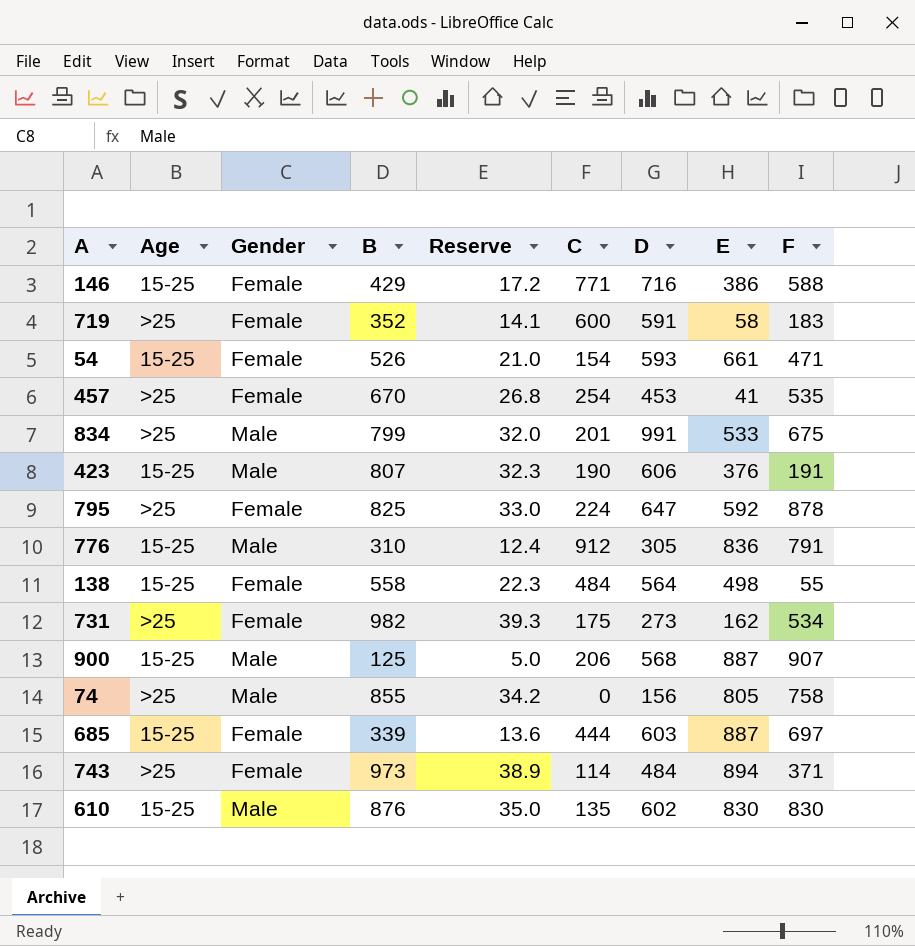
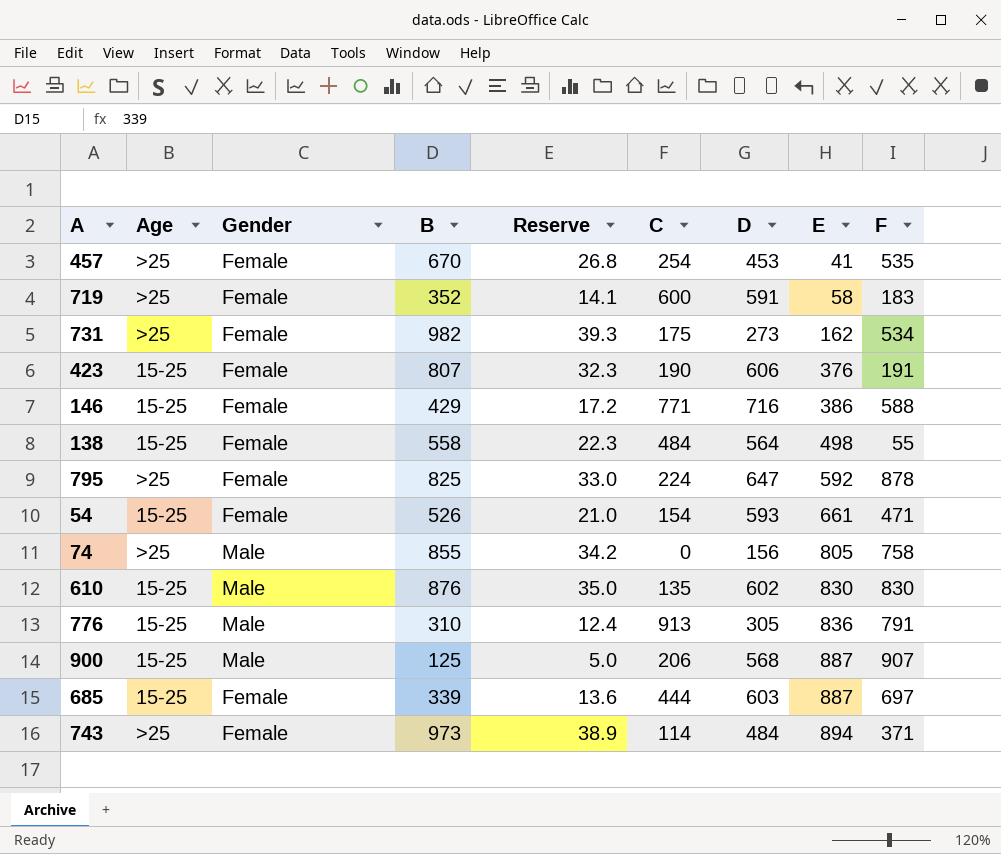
row order: none -> E ascending
row 834: >25 | Male | 799 | 32.0 | 201 | 991 | 533 | 675 -> none
423 | Gender: Male -> Female
776 | C: 912 -> 913

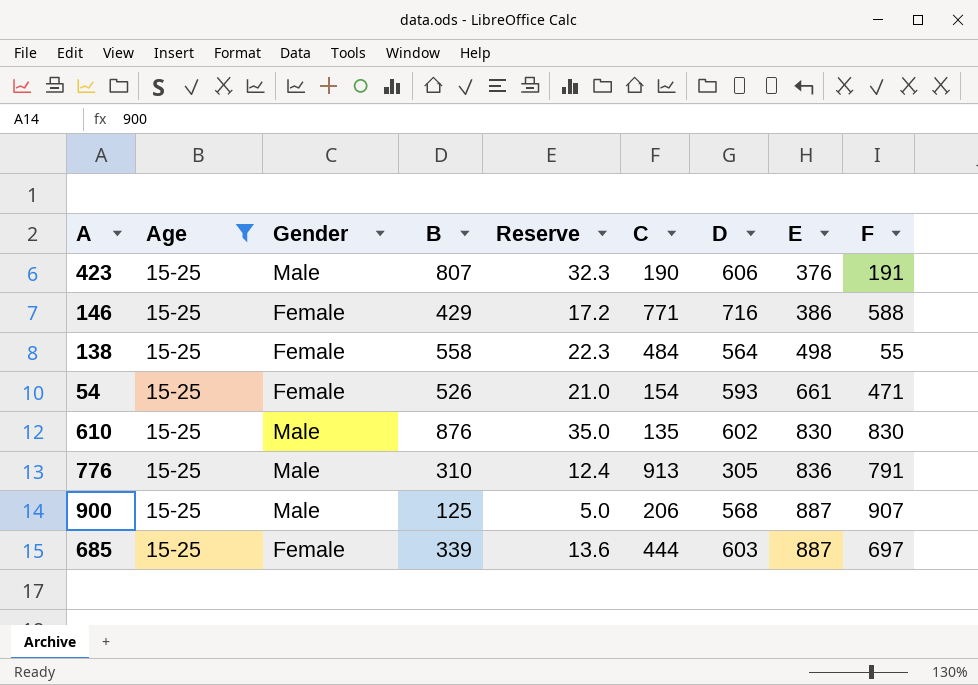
filter: none -> Age = 15-25
423 | Gender: Female -> Male

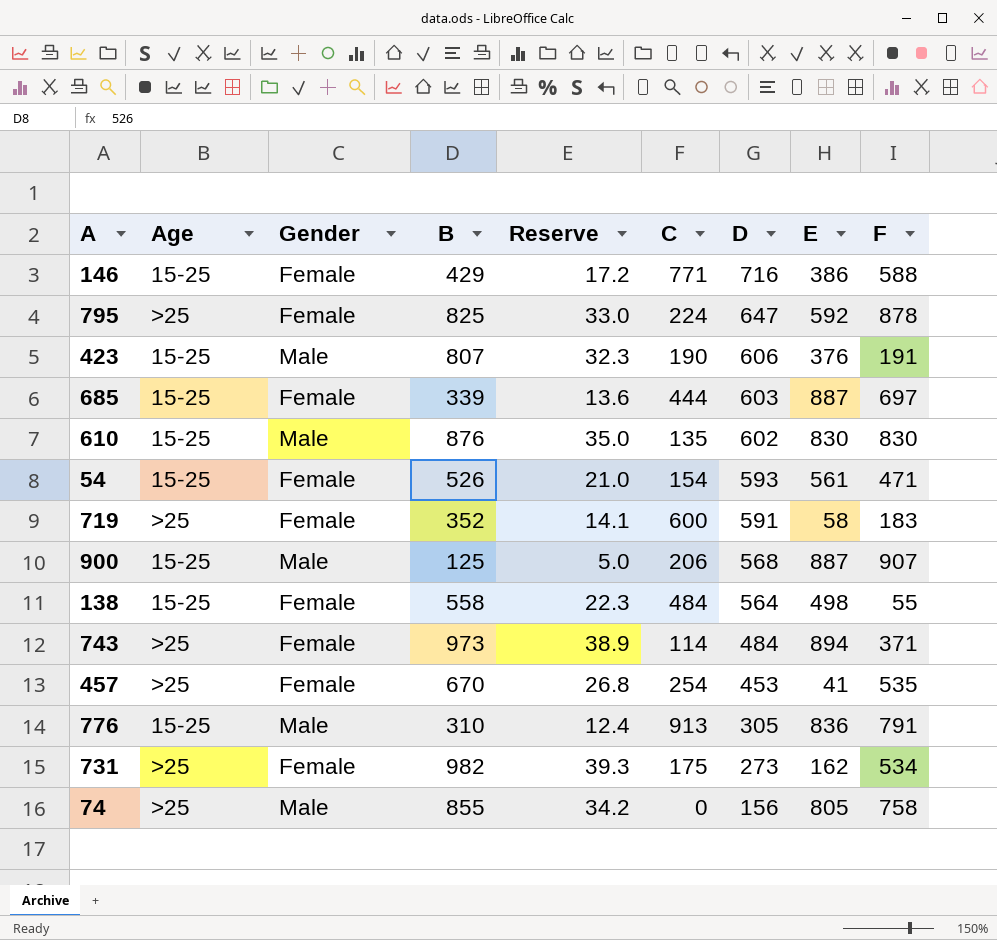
filter: Age = 15-25 -> none
row order: E ascending -> D descending
54 | E: 661 -> 561

